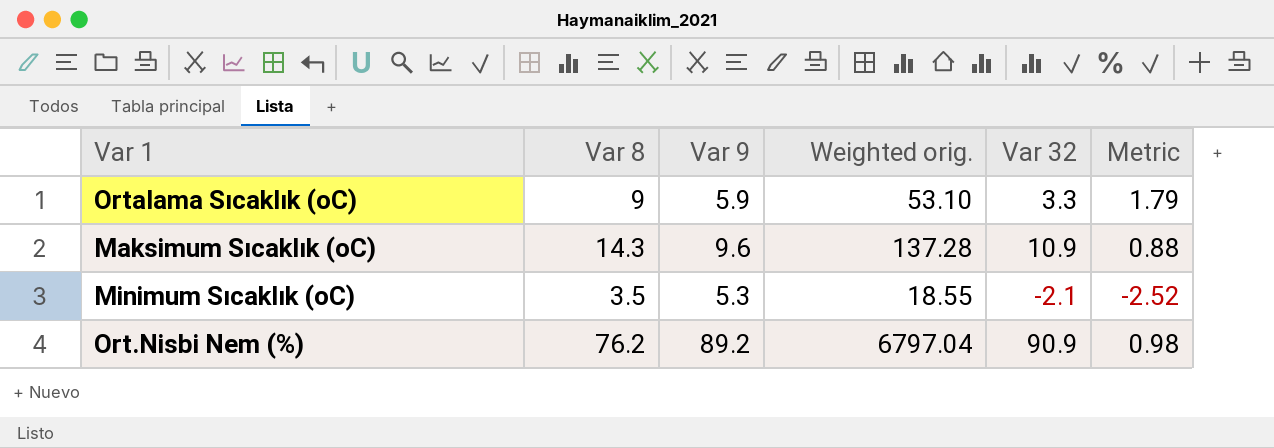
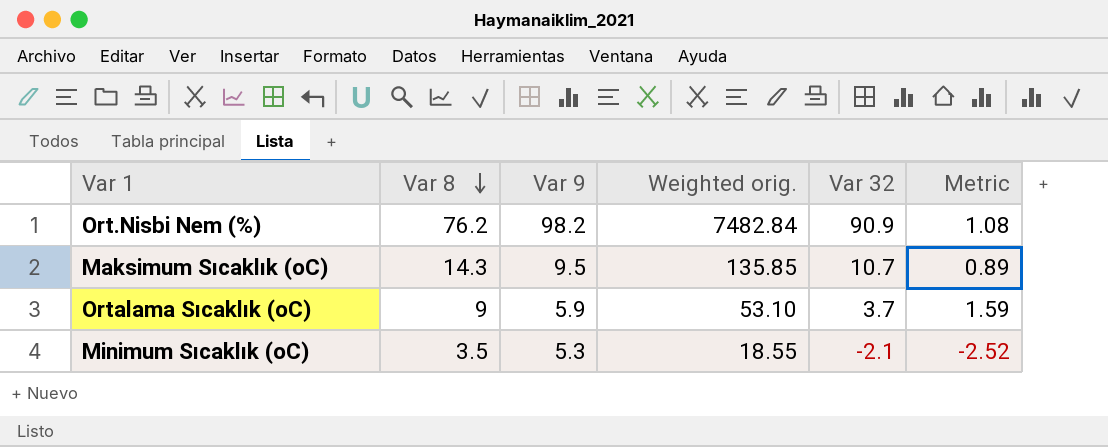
row order: none -> Var 8 descending
Ort.Nisbi Nem (%) | Var 9: 89.2 -> 98.2
Ort.Nisbi Nem (%) | Weighted orig.: 6797.04 -> 7482.84
Ort.Nisbi Nem (%) | Metric: 0.98 -> 1.08
Maksimum Sıcaklık (oC) | Var 9: 9.6 -> 9.5
Maksimum Sıcaklık (oC) | Weighted orig.: 137.28 -> 135.85
Maksimum Sıcaklık (oC) | Var 32: 10.9 -> 10.7
Maksimum Sıcaklık (oC) | Metric: 0.88 -> 0.89
Ortalama Sıcaklık (oC) | Var 32: 3.3 -> 3.7
Ortalama Sıcaklık (oC) | Metric: 1.79 -> 1.59

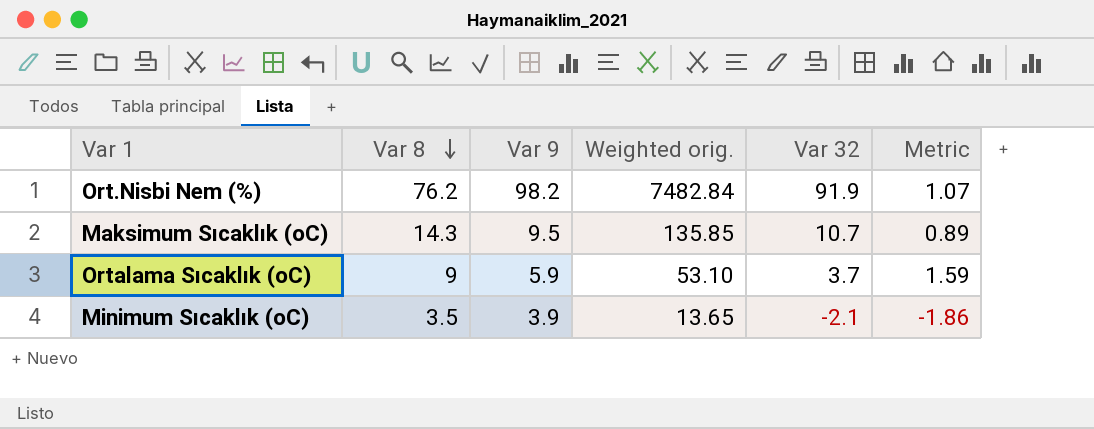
Ort.Nisbi Nem (%) | Var 32: 90.9 -> 91.9
Ort.Nisbi Nem (%) | Metric: 1.08 -> 1.07
Minimum Sıcaklık (oC) | Var 9: 5.3 -> 3.9
Minimum Sıcaklık (oC) | Weighted orig.: 18.55 -> 13.65
Minimum Sıcaklık (oC) | Metric: -2.52 -> -1.86

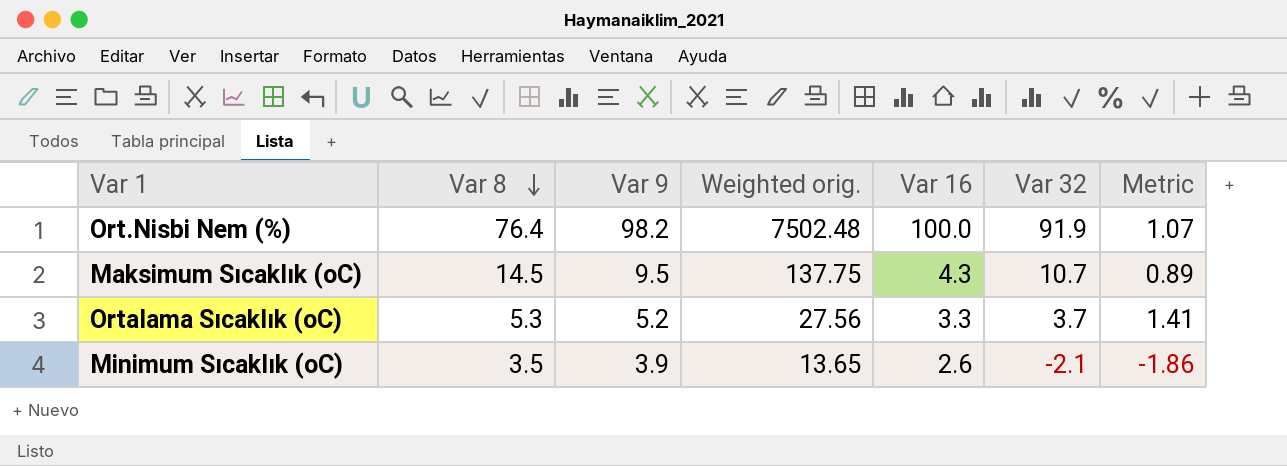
column Var 16 | position: none -> 5
Ort.Nisbi Nem (%) | Var 8: 76.2 -> 76.4
Ort.Nisbi Nem (%) | Weighted orig.: 7482.84 -> 7502.48
Maksimum Sıcaklık (oC) | Var 8: 14.3 -> 14.5
Maksimum Sıcaklık (oC) | Weighted orig.: 135.85 -> 137.75
Ortalama Sıcaklık (oC) | Var 8: 9 -> 5.3
Ortalama Sıcaklık (oC) | Var 9: 5.9 -> 5.2
Ortalama Sıcaklık (oC) | Weighted orig.: 53.10 -> 27.56
Ortalama Sıcaklık (oC) | Metric: 1.59 -> 1.41

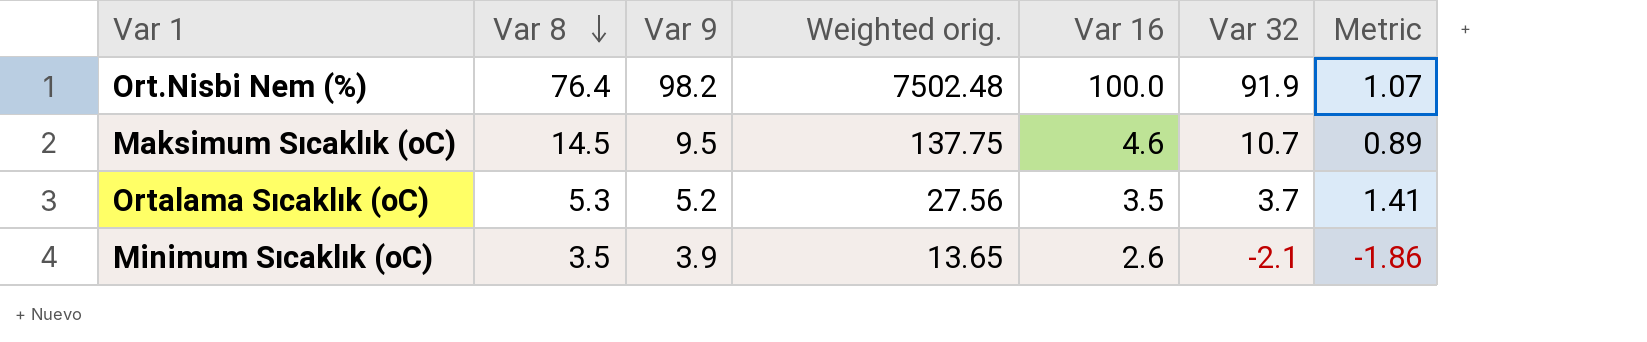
Maksimum Sıcaklık (oC) | Var 16: 4.3 -> 4.6
Ortalama Sıcaklık (oC) | Var 16: 3.3 -> 3.5

